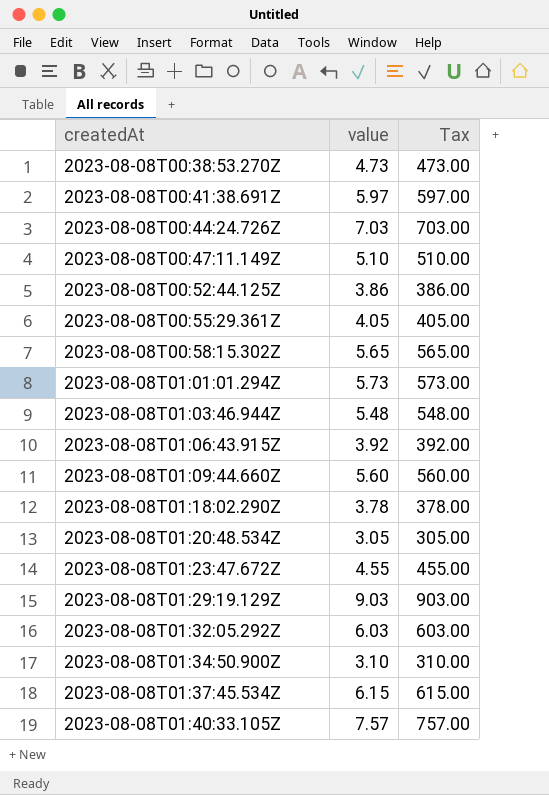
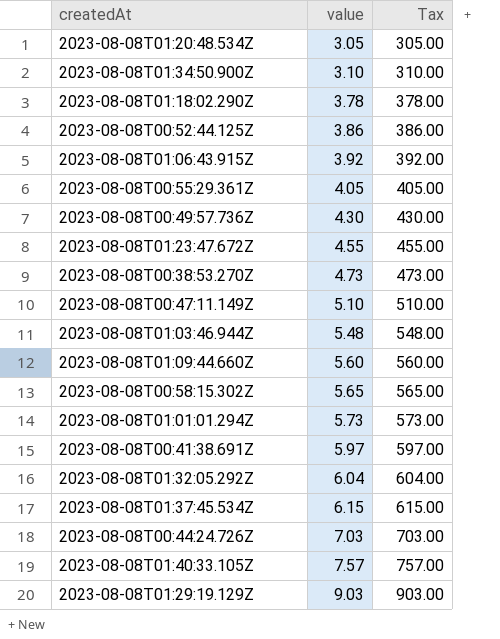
row order: createdAt ascending -> value ascending
row 2023-08-08T00:49:57.736Z: none -> 4.30 | 430.00
2023-08-08T01:32:05.292Z | value: 6.03 -> 6.04
2023-08-08T01:32:05.292Z | Tax: 603.00 -> 604.00

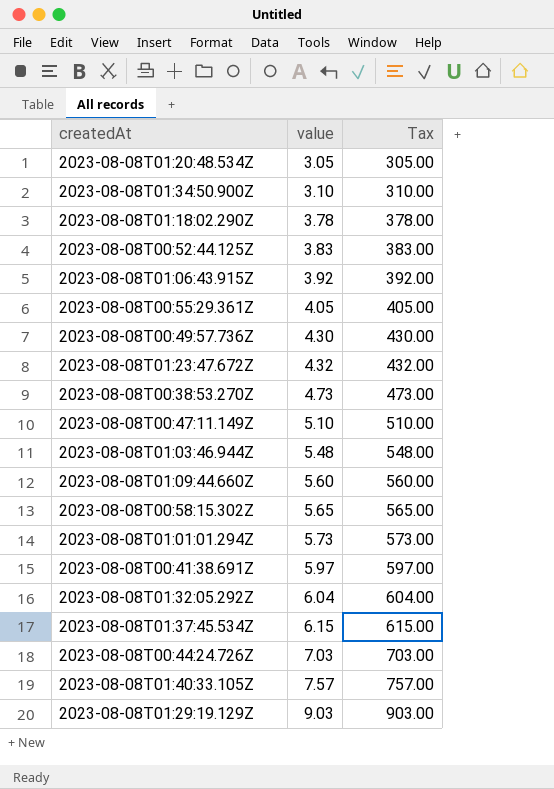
2023-08-08T00:52:44.125Z | value: 3.86 -> 3.83
2023-08-08T00:52:44.125Z | Tax: 386.00 -> 383.00
2023-08-08T01:23:47.672Z | value: 4.55 -> 4.32
2023-08-08T01:23:47.672Z | Tax: 455.00 -> 432.00

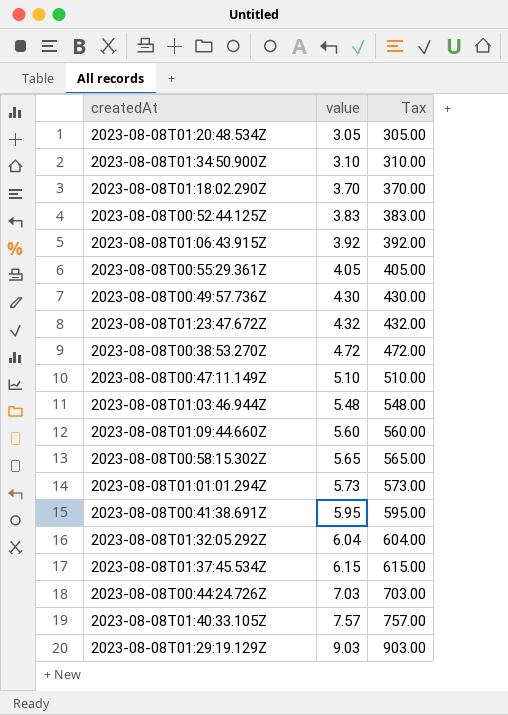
2023-08-08T01:18:02.290Z | value: 3.78 -> 3.70
2023-08-08T01:18:02.290Z | Tax: 378.00 -> 370.00
2023-08-08T00:38:53.270Z | value: 4.73 -> 4.72
2023-08-08T00:38:53.270Z | Tax: 473.00 -> 472.00
2023-08-08T00:41:38.691Z | value: 5.97 -> 5.95
2023-08-08T00:41:38.691Z | Tax: 597.00 -> 595.00

